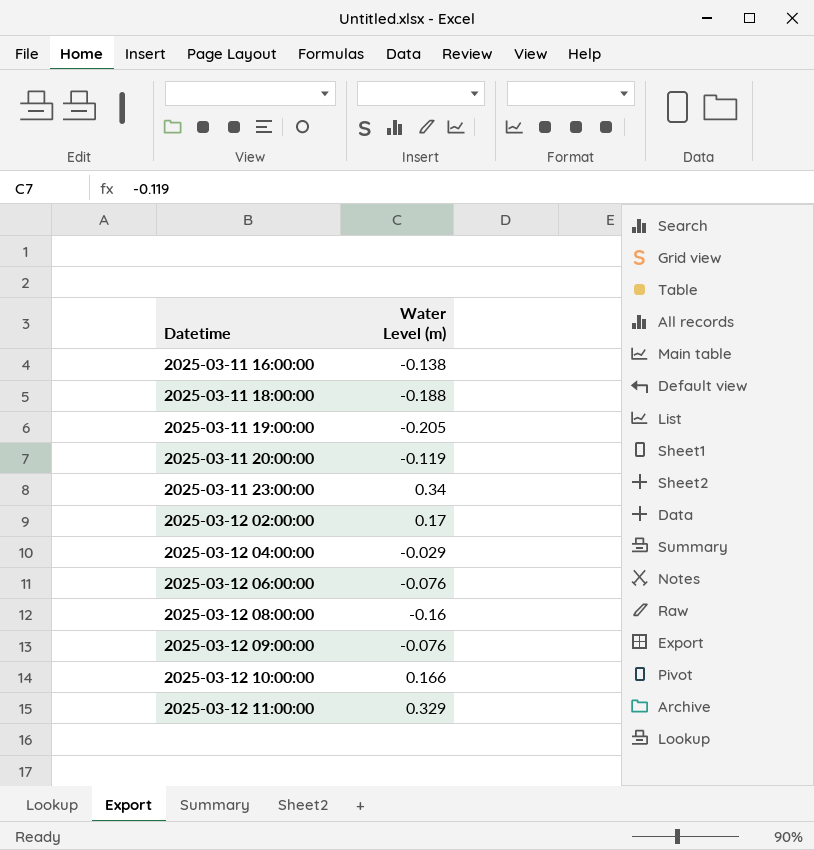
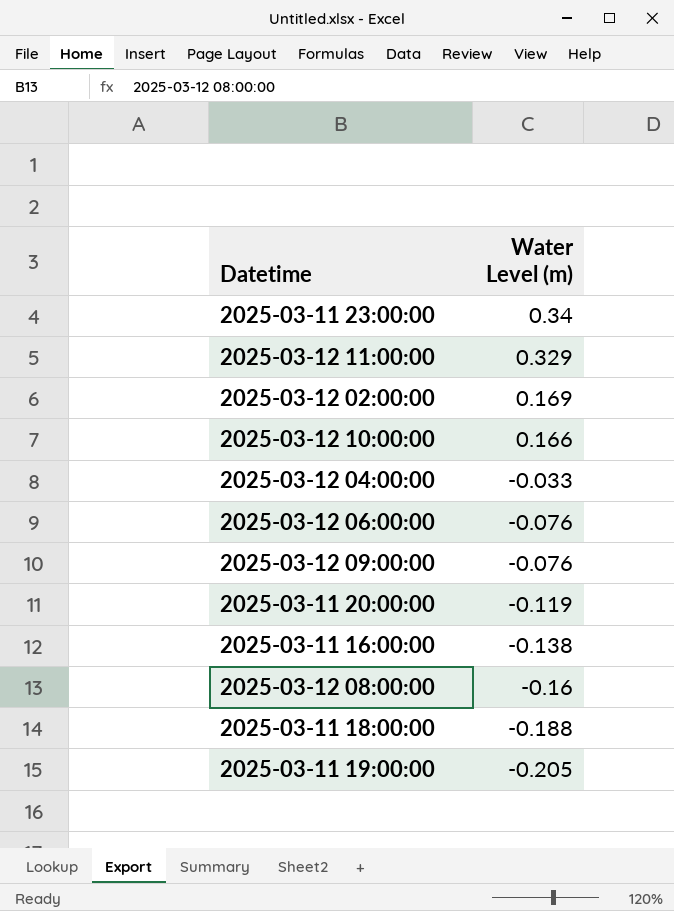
row order: Datetime ascending -> Water Level (m) descending
2025-03-12 02:00:00 | Water Level (m): 0.17 -> 0.169
2025-03-12 04:00:00 | Water Level (m): -0.029 -> -0.033

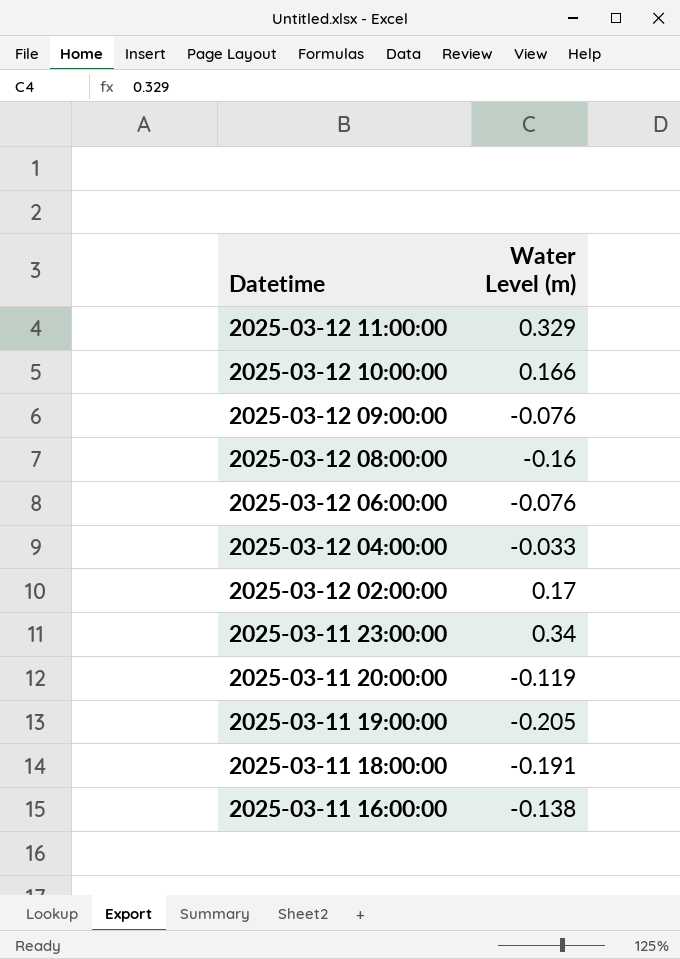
row order: Water Level (m) descending -> Datetime descending
2025-03-12 02:00:00 | Water Level (m): 0.169 -> 0.17
2025-03-11 18:00:00 | Water Level (m): -0.188 -> -0.191

